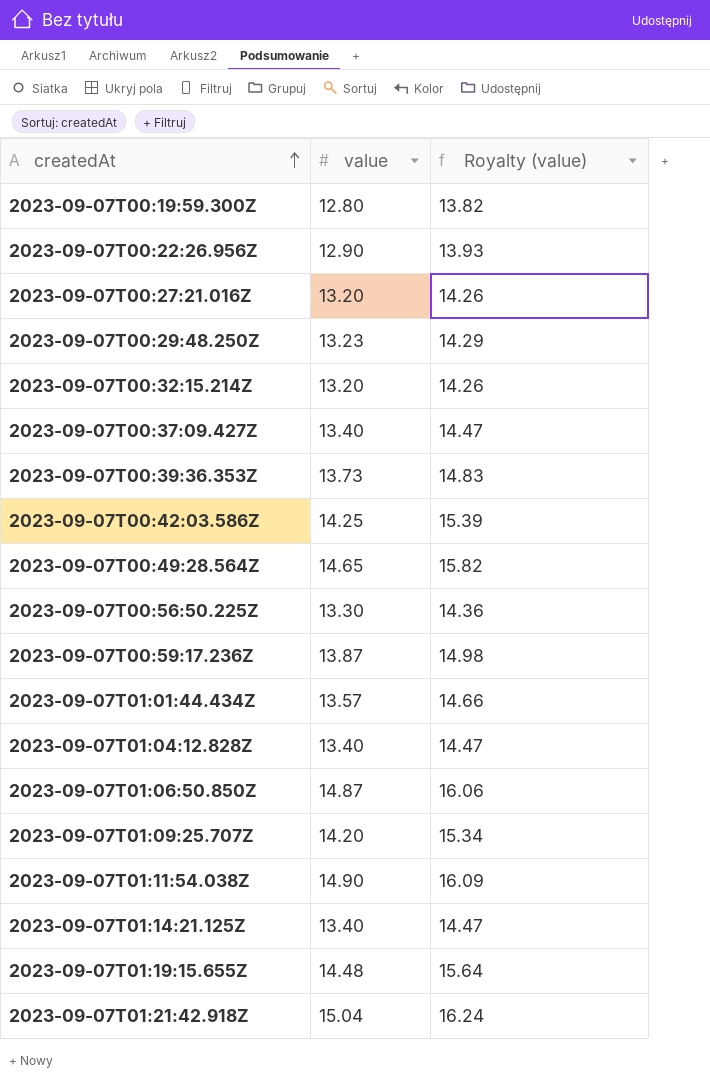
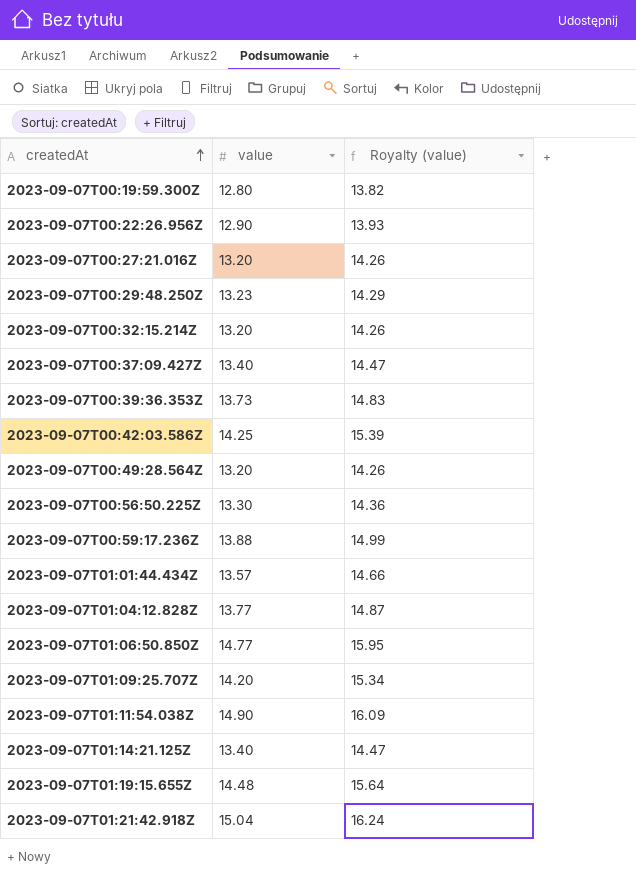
2023-09-07T00:49:28.564Z | value: 14.65 -> 13.20
2023-09-07T00:49:28.564Z | Royalty (value): 15.82 -> 14.26
2023-09-07T00:59:17.236Z | value: 13.87 -> 13.88
2023-09-07T00:59:17.236Z | Royalty (value): 14.98 -> 14.99
2023-09-07T01:04:12.828Z | value: 13.40 -> 13.77
2023-09-07T01:04:12.828Z | Royalty (value): 14.47 -> 14.87
2023-09-07T01:06:50.850Z | value: 14.87 -> 14.77
2023-09-07T01:06:50.850Z | Royalty (value): 16.06 -> 15.95

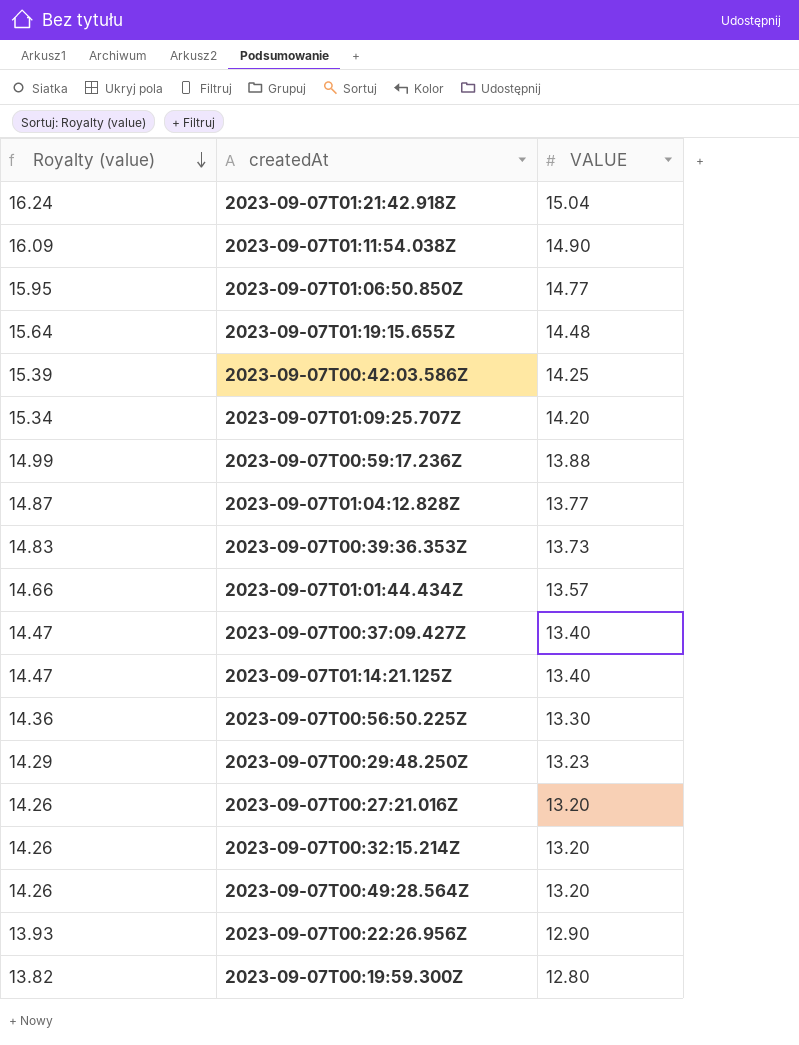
row order: createdAt ascending -> Royalty (value) descending
column Royalty (value) | position: 3 -> 1
column name: value -> VALUE

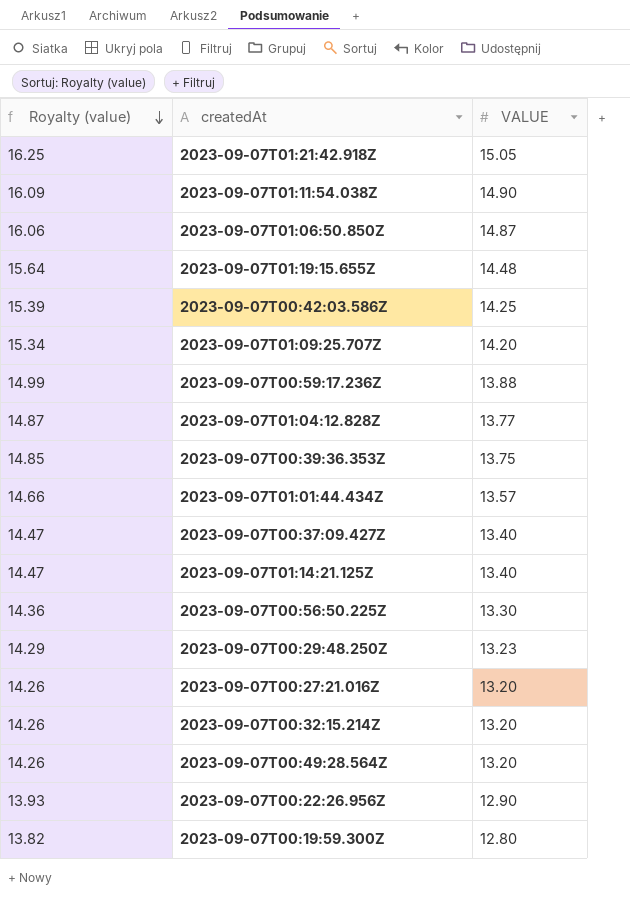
2023-09-07T01:21:42.918Z | Royalty (value): 16.24 -> 16.25
2023-09-07T01:21:42.918Z | VALUE: 15.04 -> 15.05
2023-09-07T01:06:50.850Z | Royalty (value): 15.95 -> 16.06
2023-09-07T01:06:50.850Z | VALUE: 14.77 -> 14.87
2023-09-07T00:39:36.353Z | Royalty (value): 14.83 -> 14.85
2023-09-07T00:39:36.353Z | VALUE: 13.73 -> 13.75

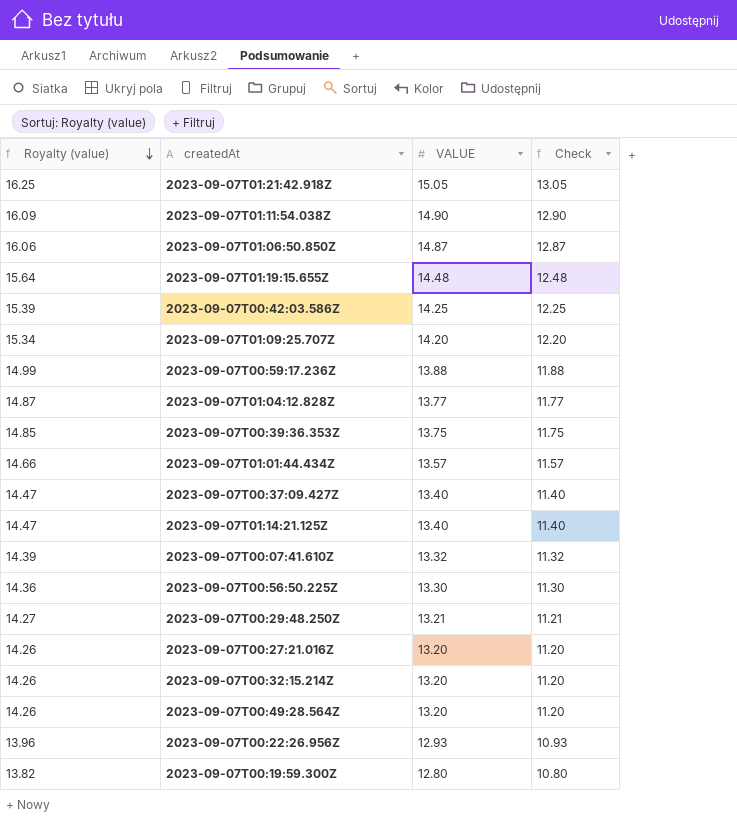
column Check | formula: none -> [VALUE] - 2
row 2023-09-07T00:07:41.610Z: none -> 14.39 | 13.32 | 11.32
2023-09-07T00:29:48.250Z | Royalty (value): 14.29 -> 14.27
2023-09-07T00:29:48.250Z | VALUE: 13.23 -> 13.21
2023-09-07T00:22:26.956Z | Royalty (value): 13.93 -> 13.96
2023-09-07T00:22:26.956Z | VALUE: 12.90 -> 12.93

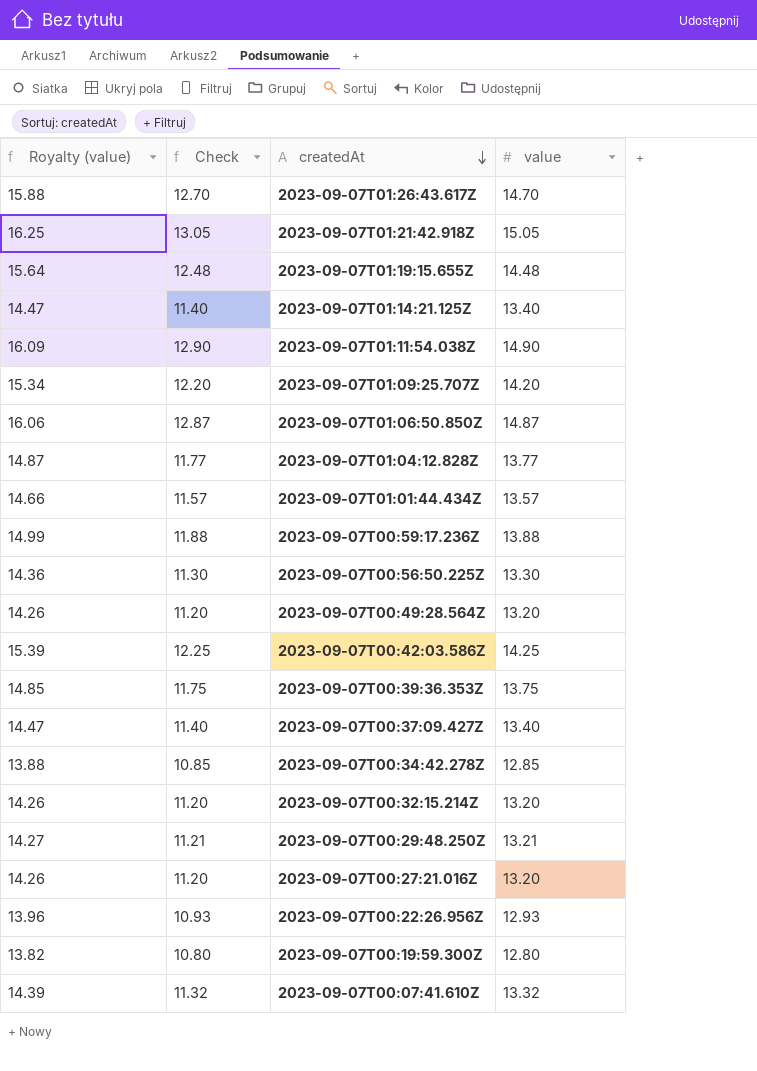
row order: Royalty (value) descending -> createdAt descending
column Check | position: 4 -> 2
column name: VALUE -> value
row 2023-09-07T01:26:43.617Z: none -> 15.88 | 12.70 | 14.70
row 2023-09-07T00:34:42.278Z: none -> 13.88 | 10.85 | 12.85

